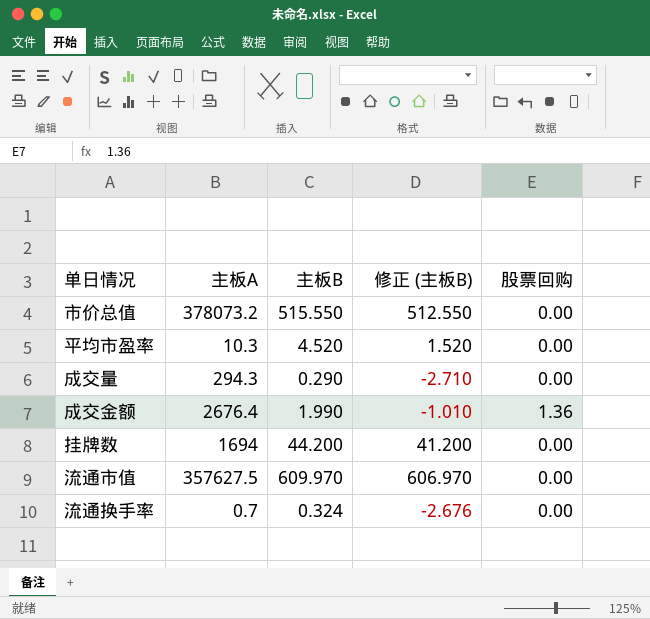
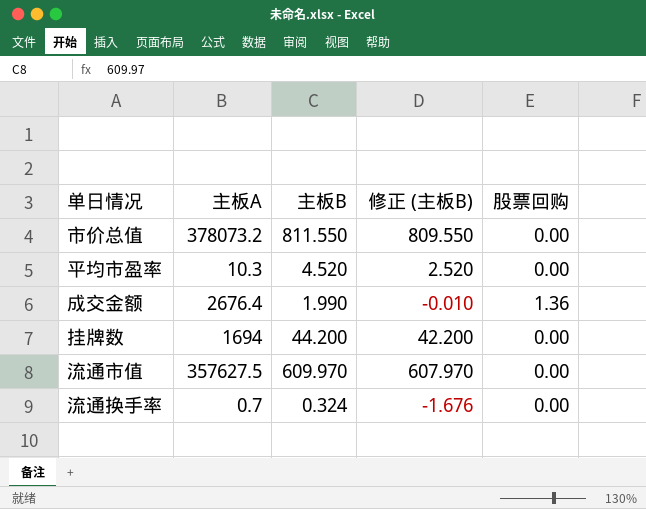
column 修正 (主板B) | formula: [主板B] - 3 -> [主板B] - 2
row 成交量: 294.3 | 0.290 | -2.710 | 0.00 -> none
市价总值 | 主板B: 515.550 -> 811.550

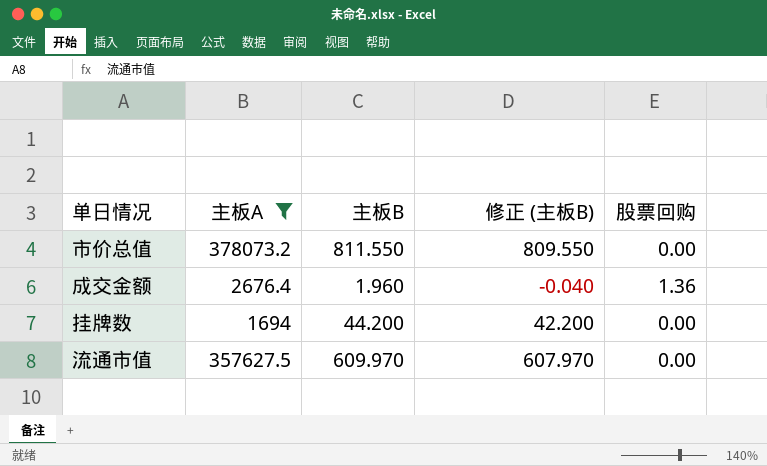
filter: none -> 主板A >= 1694
成交金额 | 主板B: 1.990 -> 1.960
成交金额 | 修正 (主板B): -0.010 -> -0.040

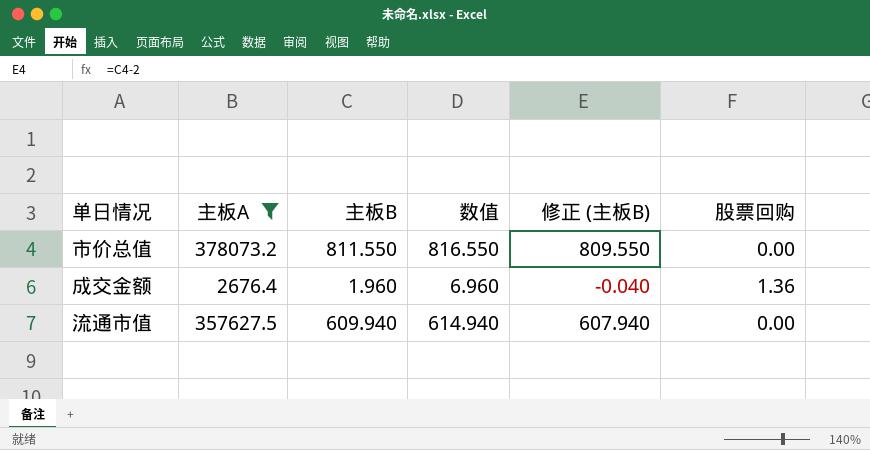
column 数值 | formula: none -> [主板B] + 5
row 挂牌数: 1694 | 44.200 | 42.200 | 0.00 -> none
流通市值 | 主板B: 609.970 -> 609.940
流通市值 | 修正 (主板B): 607.970 -> 607.940

